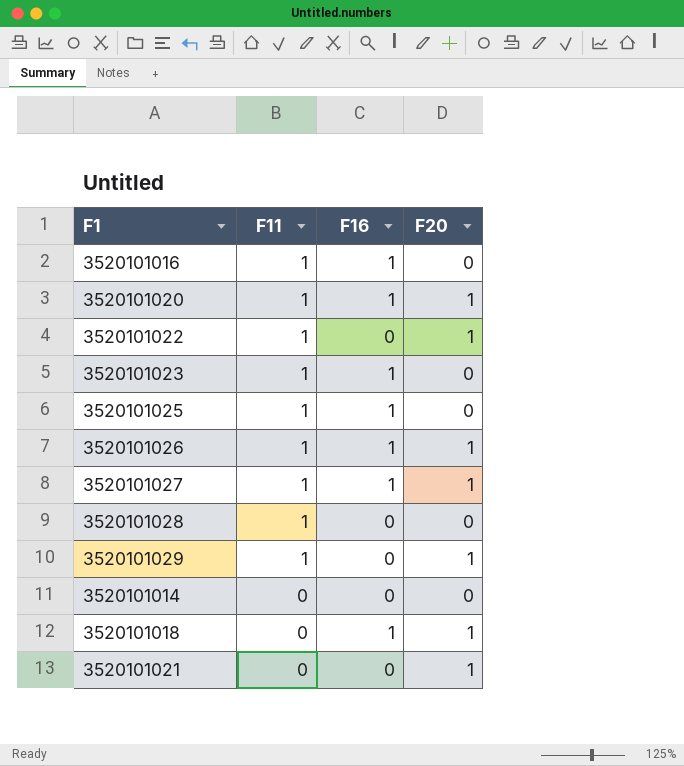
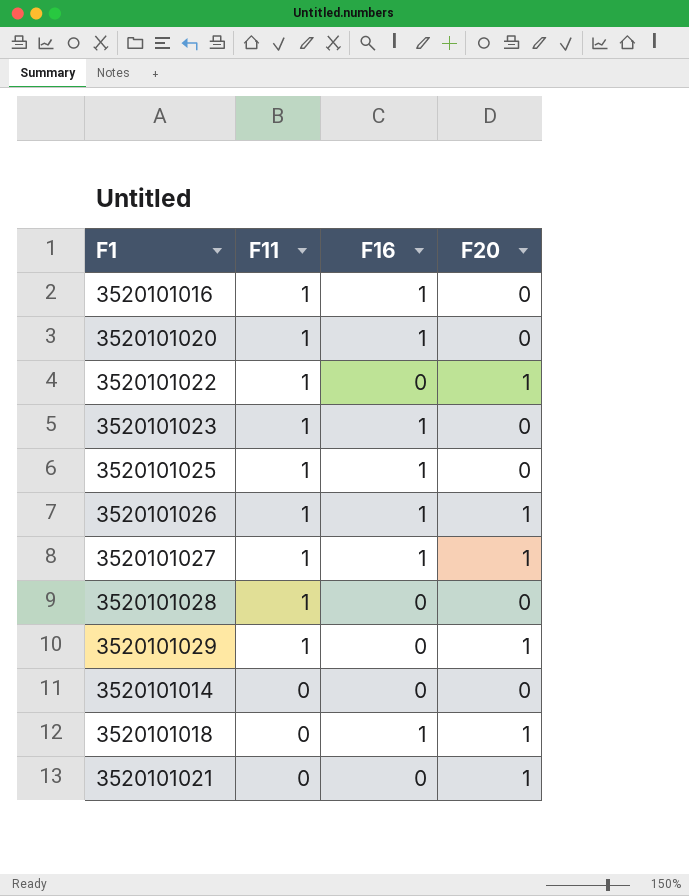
3520101020 | F20: 1 -> 0

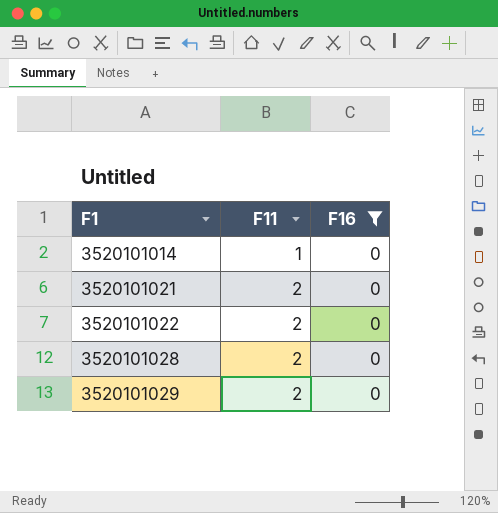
filter: none -> F16 = 0
row order: F11 descending -> F1 ascending
column F20 | position: 4 -> none
3520101014 | F11: 0 -> 1
3520101021 | F11: 0 -> 2
3520101022 | F11: 1 -> 2
3520101028 | F11: 1 -> 2
3520101029 | F11: 1 -> 2

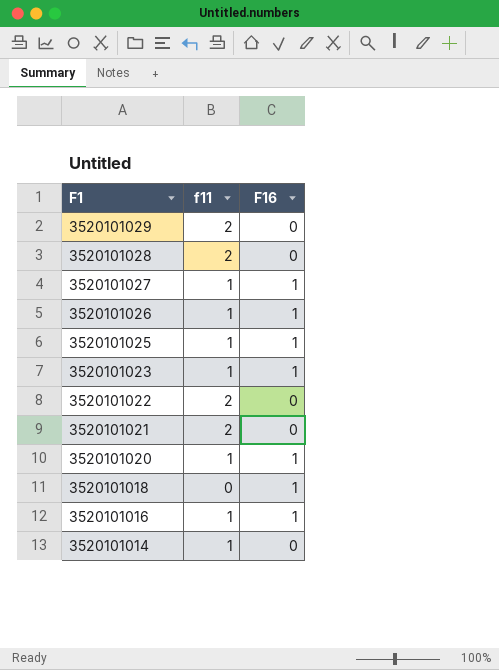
filter: F16 = 0 -> none
row order: F1 ascending -> F1 descending
column name: F11 -> f11

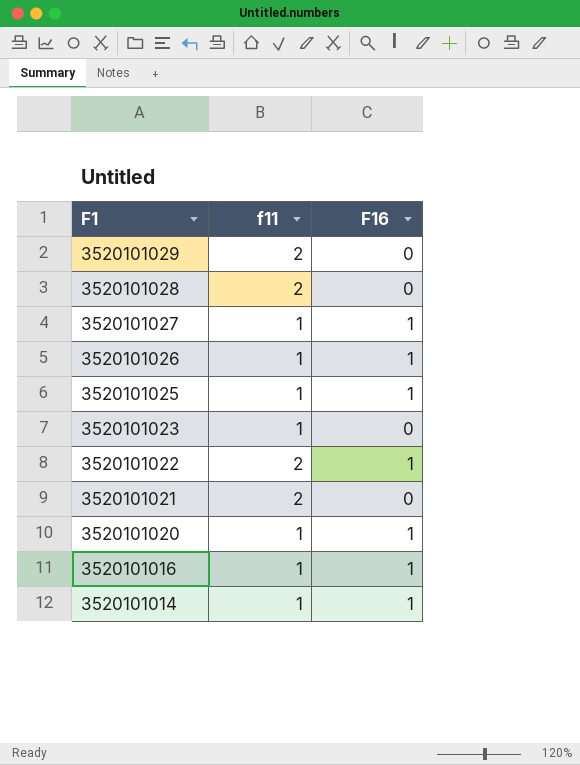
row 3520101018: 0 | 1 -> none
3520101023 | F16: 1 -> 0
3520101022 | F16: 0 -> 1
3520101014 | F16: 0 -> 1

